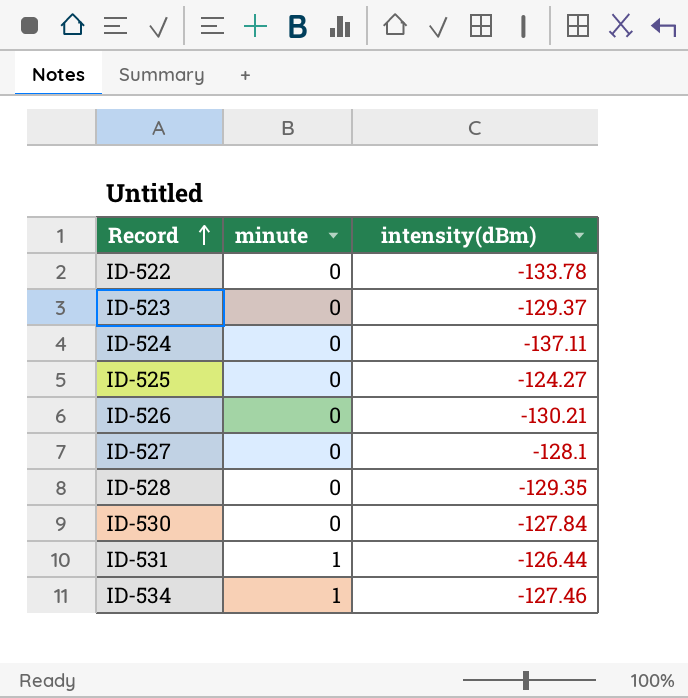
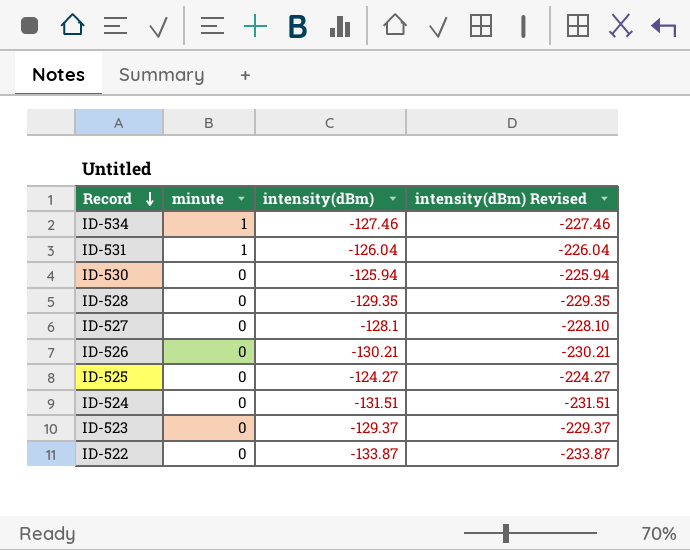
row order: Record ascending -> Record descending
column intensity(dBm) Revised | formula: none -> [intensity(dBm)] - 100
ID-531 | intensity(dBm): -126.44 -> -126.04
ID-530 | intensity(dBm): -127.84 -> -125.94
ID-524 | intensity(dBm): -137.11 -> -131.51
ID-522 | intensity(dBm): -133.78 -> -133.87

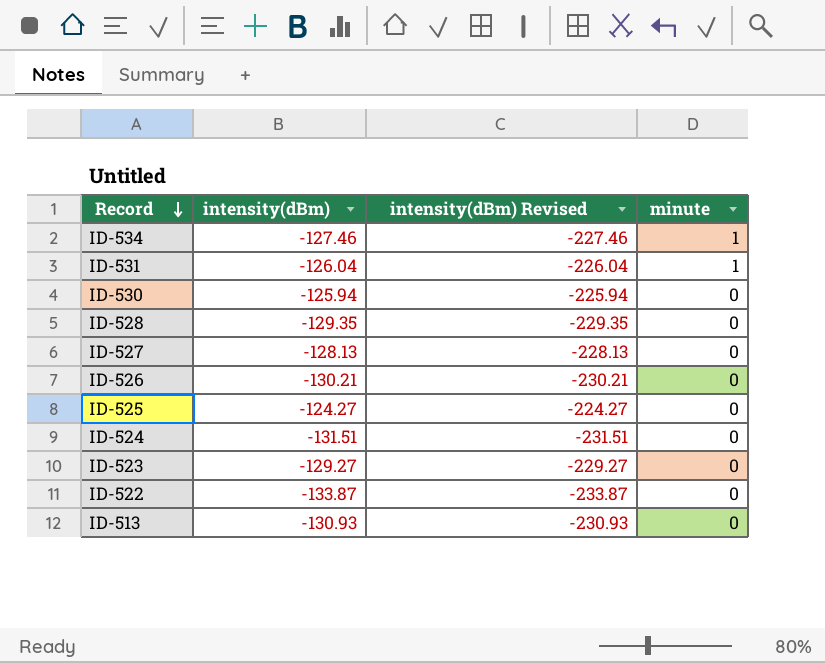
column minute | position: 2 -> 4
ID-527 | intensity(dBm): -128.1 -> -128.13
ID-527 | intensity(dBm) Revised: -228.10 -> -228.13
ID-523 | intensity(dBm): -129.37 -> -129.27
ID-523 | intensity(dBm) Revised: -229.37 -> -229.27
row ID-513: none -> -130.93 | -230.93 | 0

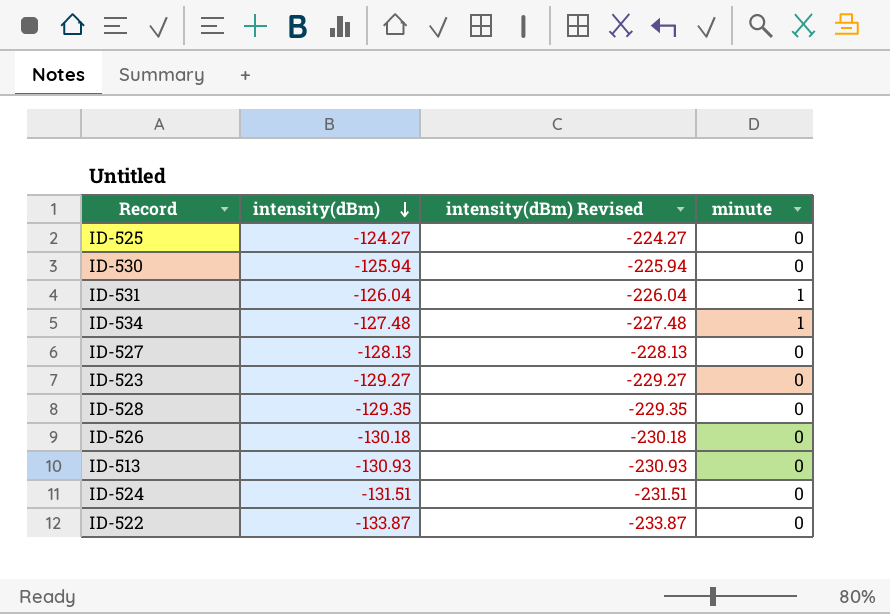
row order: Record descending -> intensity(dBm) descending
ID-534 | intensity(dBm): -127.46 -> -127.48
ID-534 | intensity(dBm) Revised: -227.46 -> -227.48
ID-526 | intensity(dBm): -130.21 -> -130.18
ID-526 | intensity(dBm) Revised: -230.21 -> -230.18

